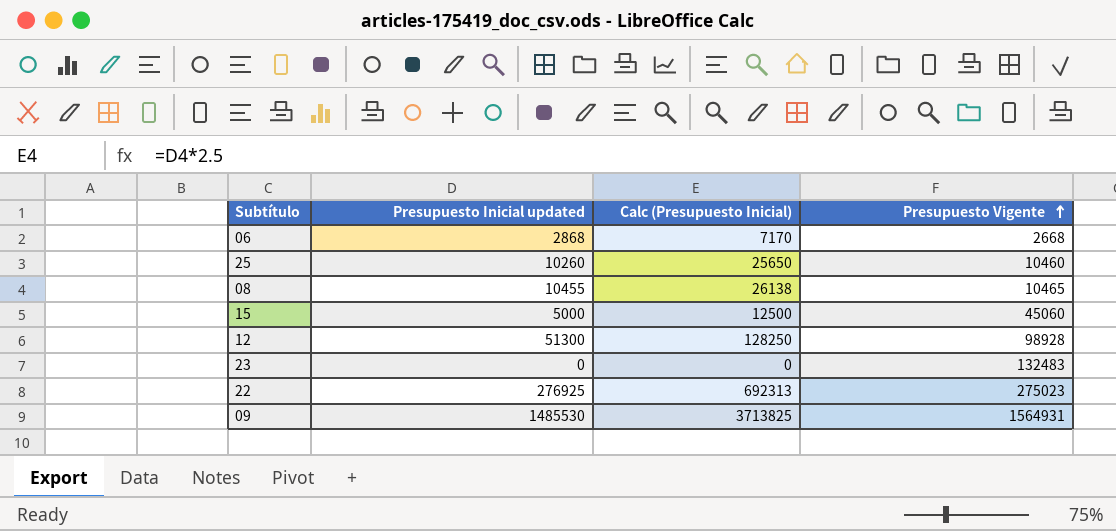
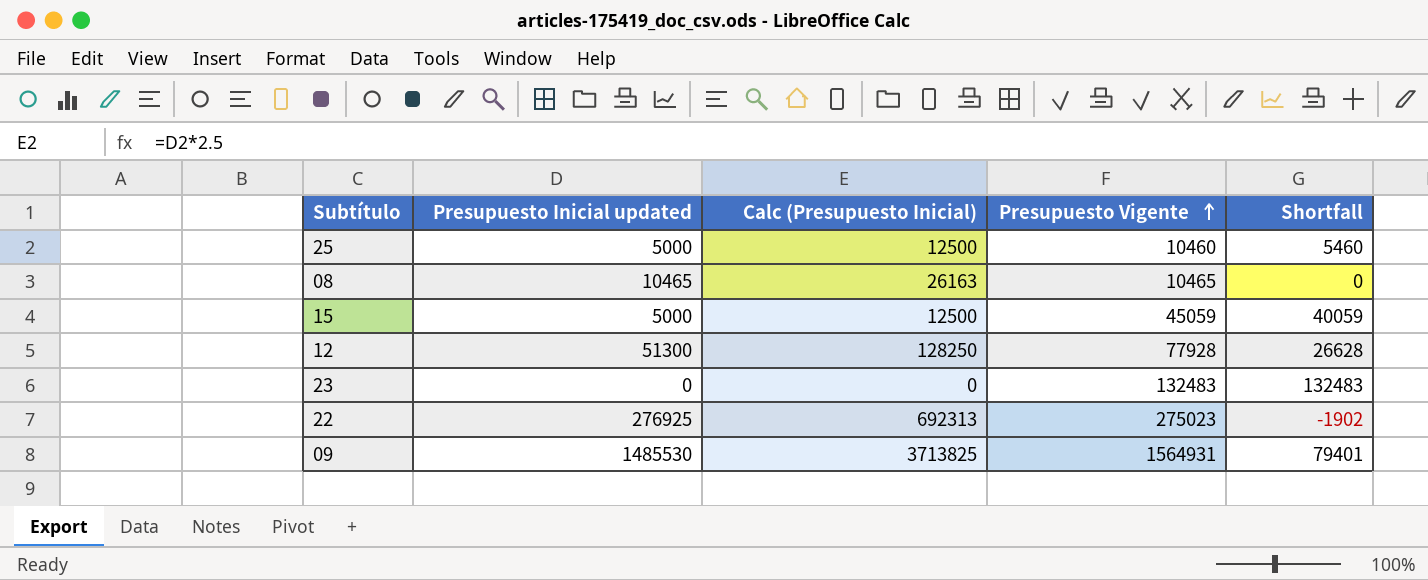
column Shortfall | formula: none -> [Presupuesto Vigente] - [Presupuesto Inicial updated]
row 06: 2868 | 7170 | 2668 -> none
25 | Presupuesto Inicial updated: 10260 -> 5000
25 | Calc (Presupuesto Inicial): 25650 -> 12500
08 | Presupuesto Inicial updated: 10455 -> 10465
08 | Calc (Presupuesto Inicial): 26138 -> 26163
15 | Presupuesto Vigente: 45060 -> 45059
12 | Presupuesto Vigente: 98928 -> 77928

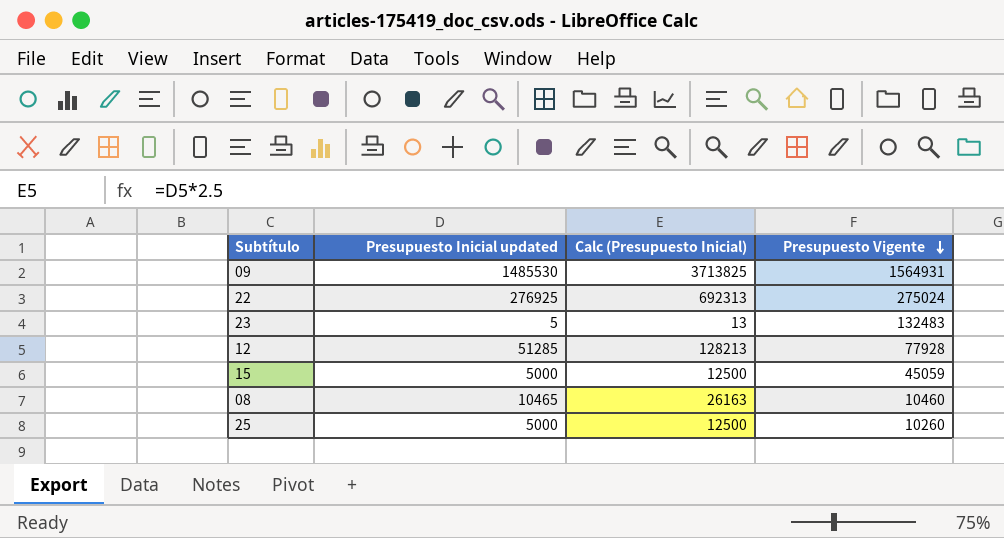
row order: Presupuesto Vigente ascending -> Presupuesto Vigente descending
column Shortfall | formula: [Presupuesto Vigente] - [Presupuesto Inicial updated] -> none
22 | Presupuesto Vigente: 275023 -> 275024
23 | Presupuesto Inicial updated: 0 -> 5
23 | Calc (Presupuesto Inicial): 0 -> 13
12 | Presupuesto Inicial updated: 51300 -> 51285
12 | Calc (Presupuesto Inicial): 128250 -> 128213
08 | Presupuesto Vigente: 10465 -> 10460
25 | Presupuesto Vigente: 10460 -> 10260

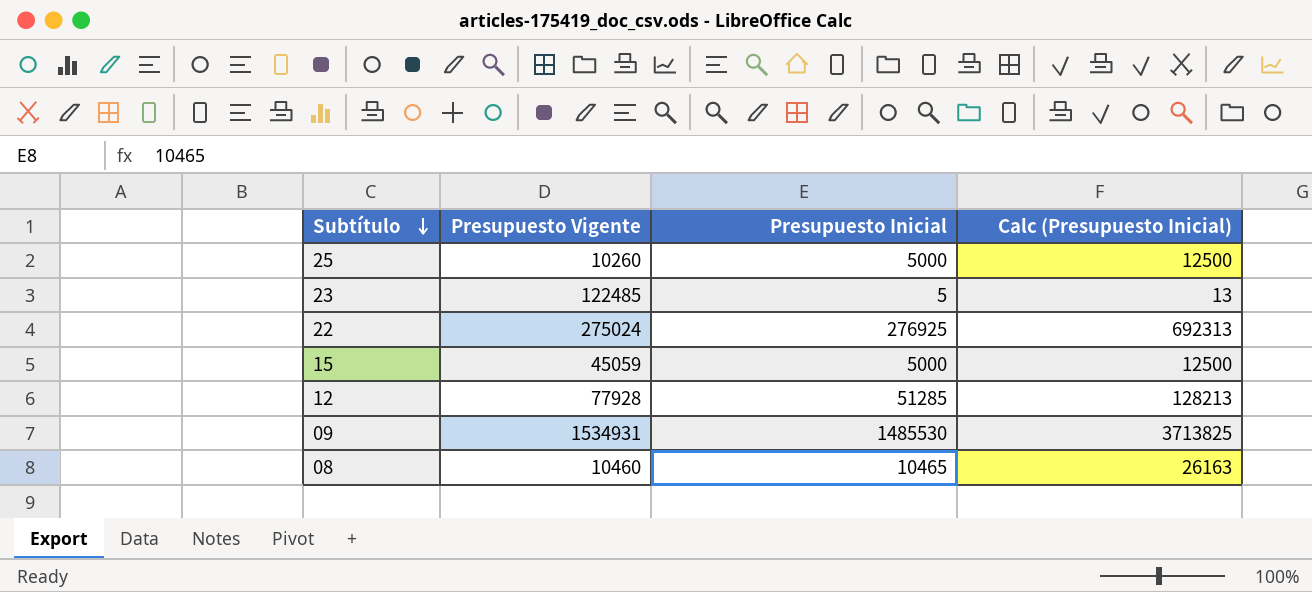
row order: Presupuesto Vigente descending -> Subtítulo descending
column Presupuesto Vigente | position: 4 -> 2
column name: Presupuesto Inicial updated -> Presupuesto Inicial
23 | Presupuesto Vigente: 132483 -> 122485
09 | Presupuesto Vigente: 1564931 -> 1534931

